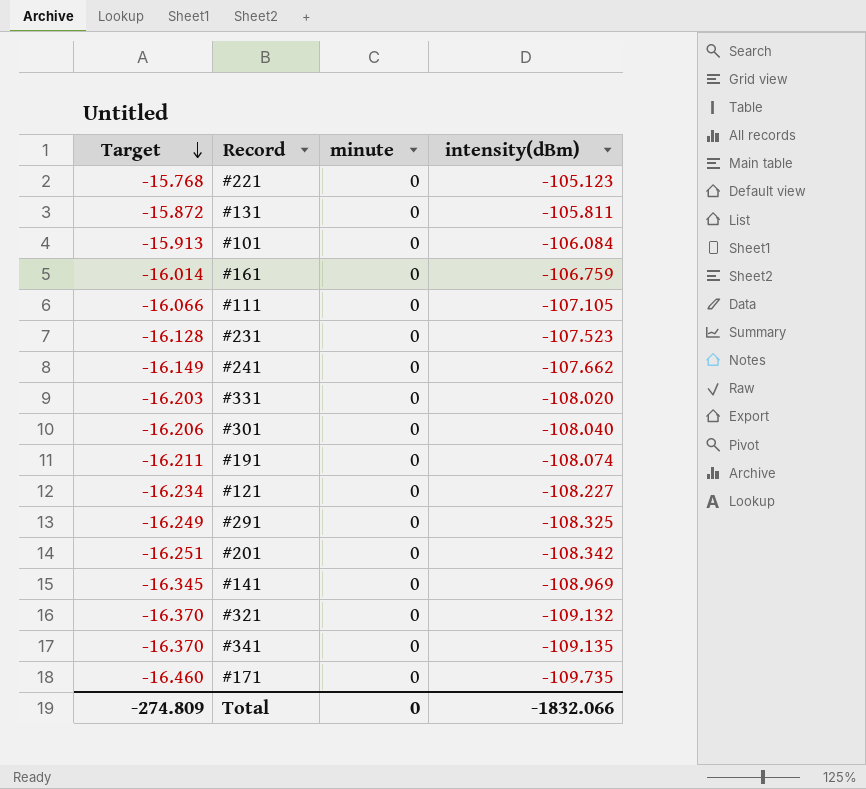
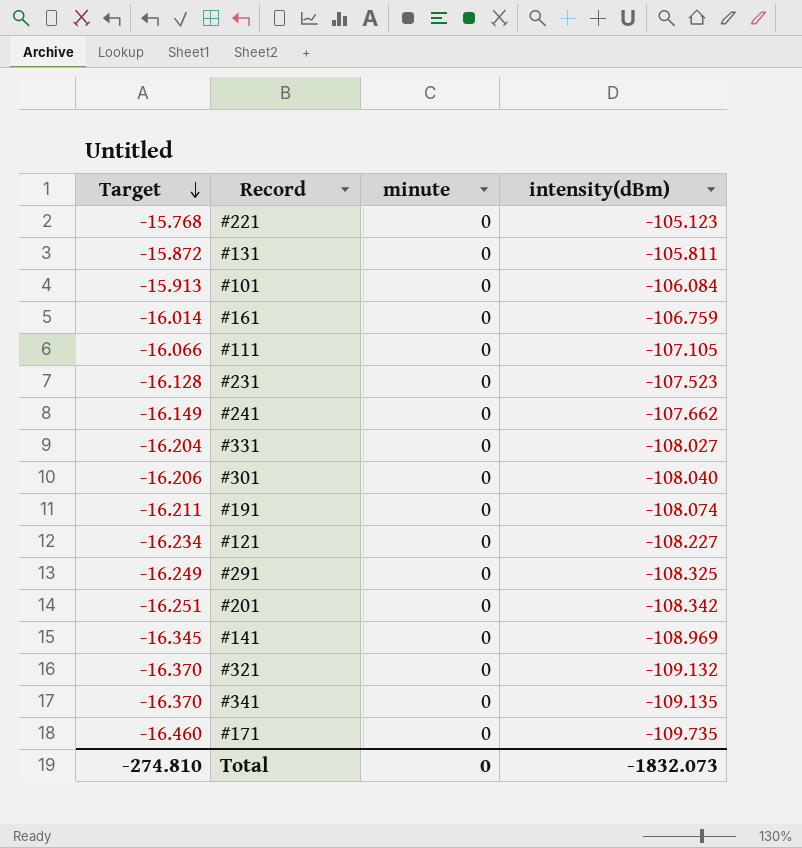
#331 | Target: -16.203 -> -16.204
#331 | intensity(dBm): -108.020 -> -108.027
Total | Target: -274.809 -> -274.810
Total | intensity(dBm): -1832.066 -> -1832.073

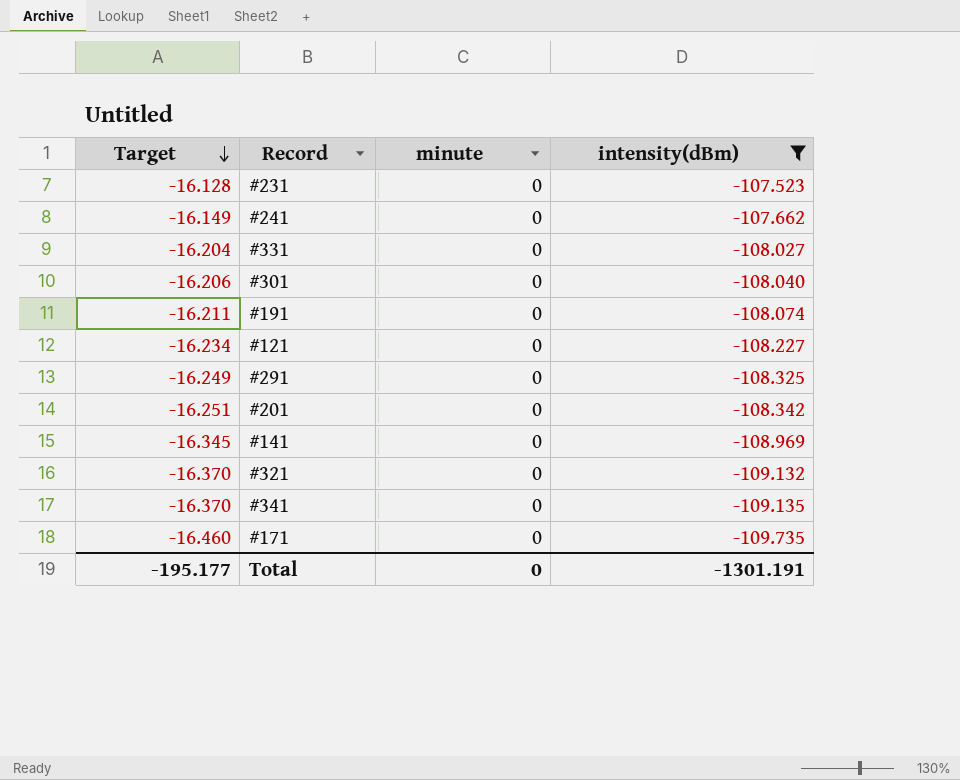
filter: none -> intensity(dBm) <= -107.523
Total | Target: -274.810 -> -195.177
Total | intensity(dBm): -1832.073 -> -1301.191

